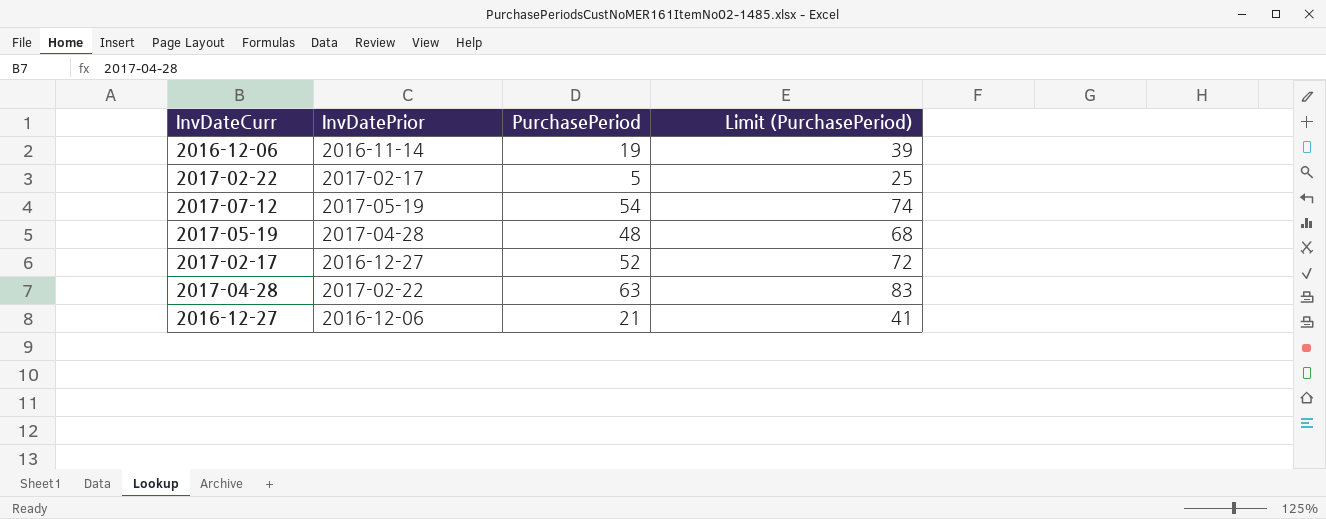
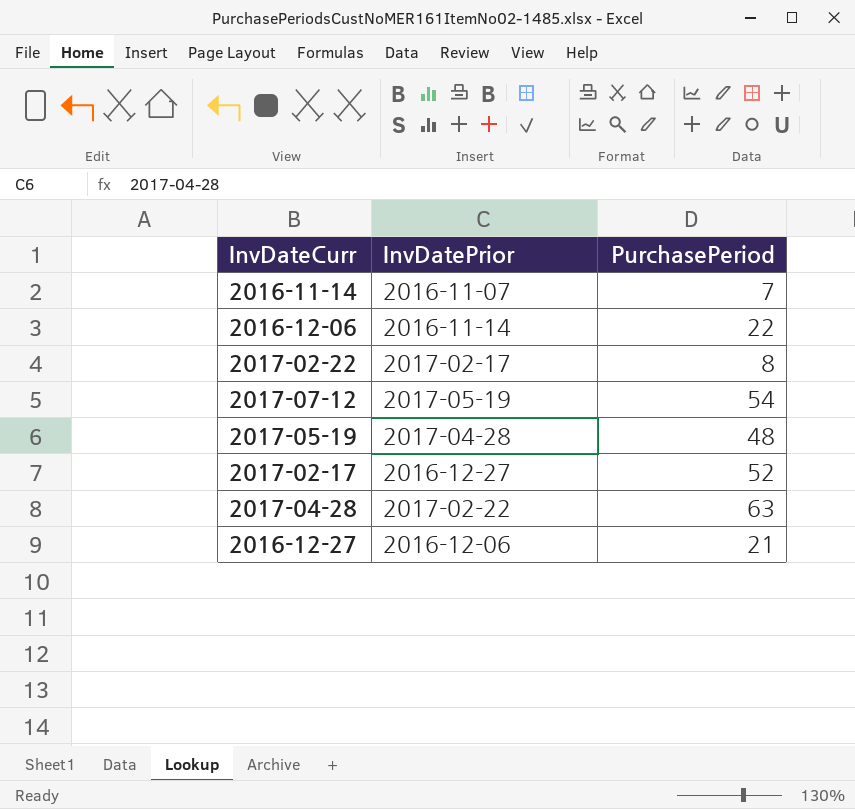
column Limit (PurchasePeriod) | formula: [PurchasePeriod] + 20 -> none
row 2016-11-14: none -> 2016-11-07 | 7
2016-12-06 | PurchasePeriod: 19 -> 22
2017-02-22 | PurchasePeriod: 5 -> 8

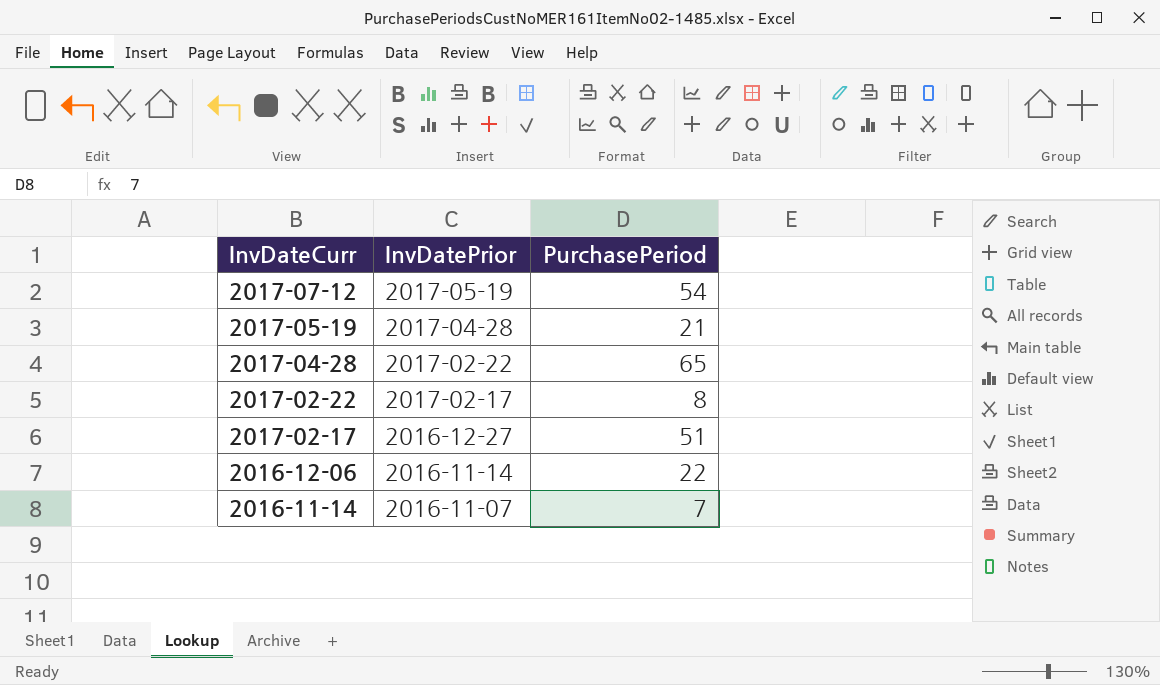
row order: none -> InvDateCurr descending
row 2016-12-27: 2016-12-06 | 21 -> none
2017-05-19 | PurchasePeriod: 48 -> 21
2017-04-28 | PurchasePeriod: 63 -> 65
2017-02-17 | PurchasePeriod: 52 -> 51

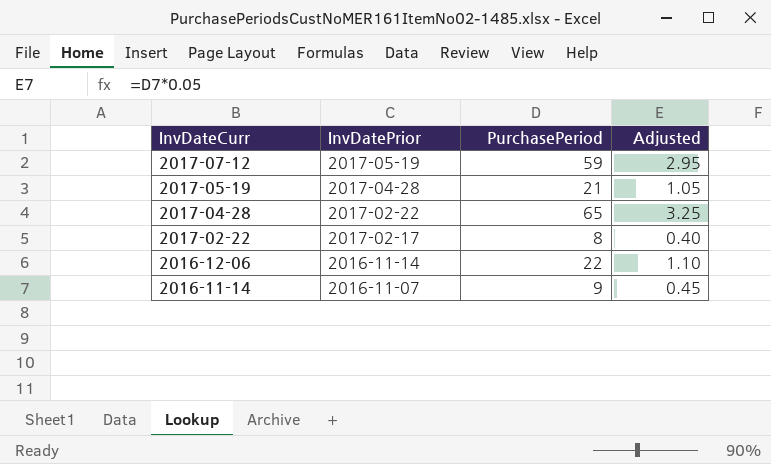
column Adjusted | formula: none -> [PurchasePeriod] * 0.05
row 2017-02-17: 2016-12-27 | 51 -> none
2017-07-12 | PurchasePeriod: 54 -> 59
2016-11-14 | PurchasePeriod: 7 -> 9

